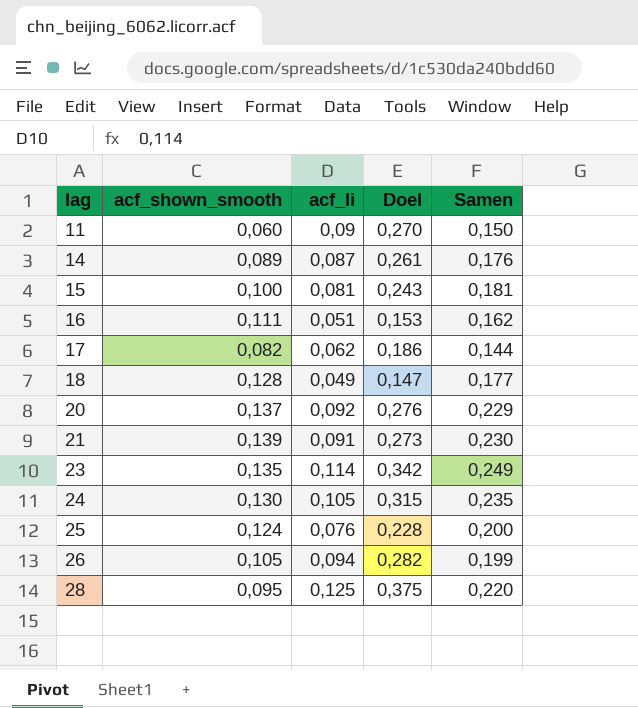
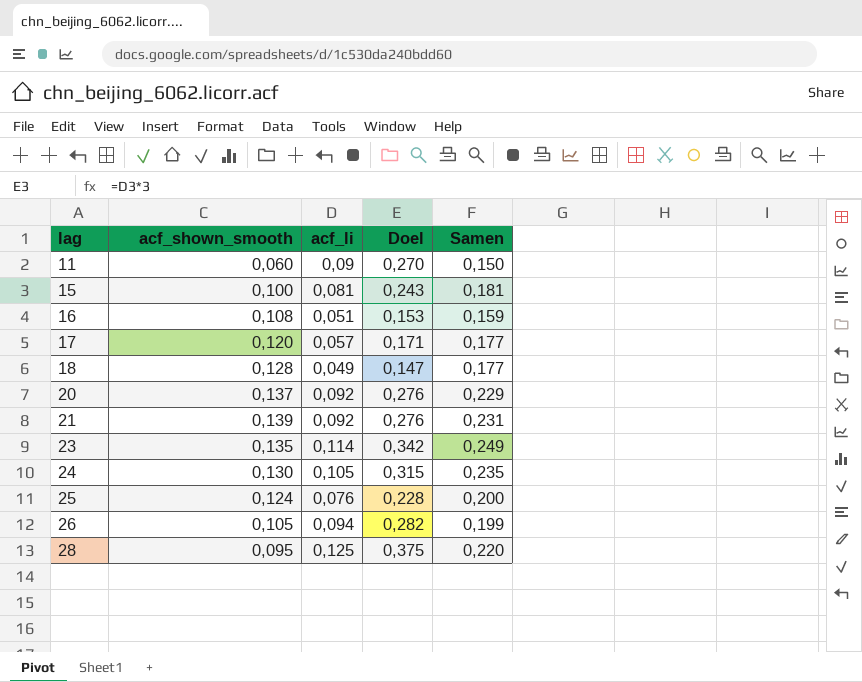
row 14: 0,089 | 0,087 | 0,261 | 0,176 -> none
16 | acf_shown_smooth: 0,111 -> 0,108
16 | Samen: 0,162 -> 0,159
17 | acf_shown_smooth: 0,082 -> 0,120
17 | acf_li: 0,062 -> 0,057
17 | Doel: 0,186 -> 0,171
17 | Samen: 0,144 -> 0,177
21 | acf_li: 0,091 -> 0,092
21 | Doel: 0,273 -> 0,276
21 | Samen: 0,230 -> 0,231

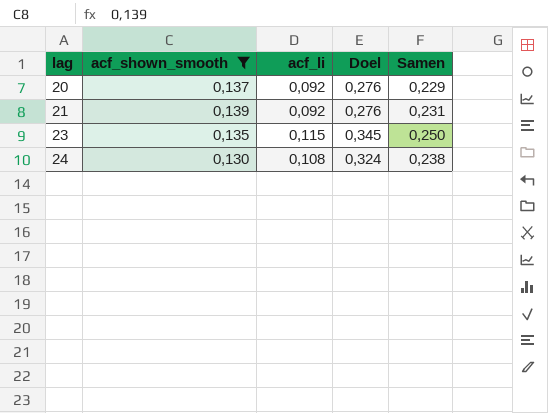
filter: none -> acf_shown_smooth >= 0,130
23 | acf_li: 0,114 -> 0,115
23 | Doel: 0,342 -> 0,345
23 | Samen: 0,249 -> 0,250
24 | acf_li: 0,105 -> 0,108
24 | Doel: 0,315 -> 0,324
24 | Samen: 0,235 -> 0,238

